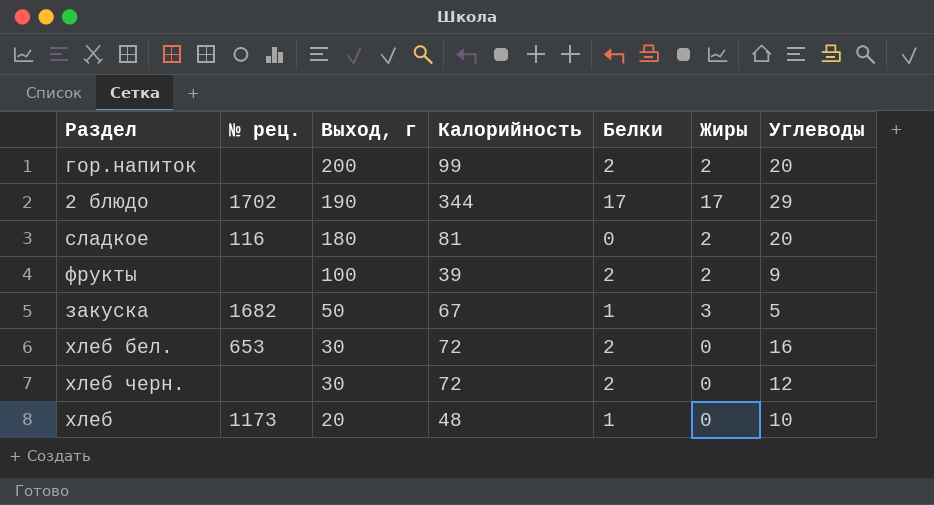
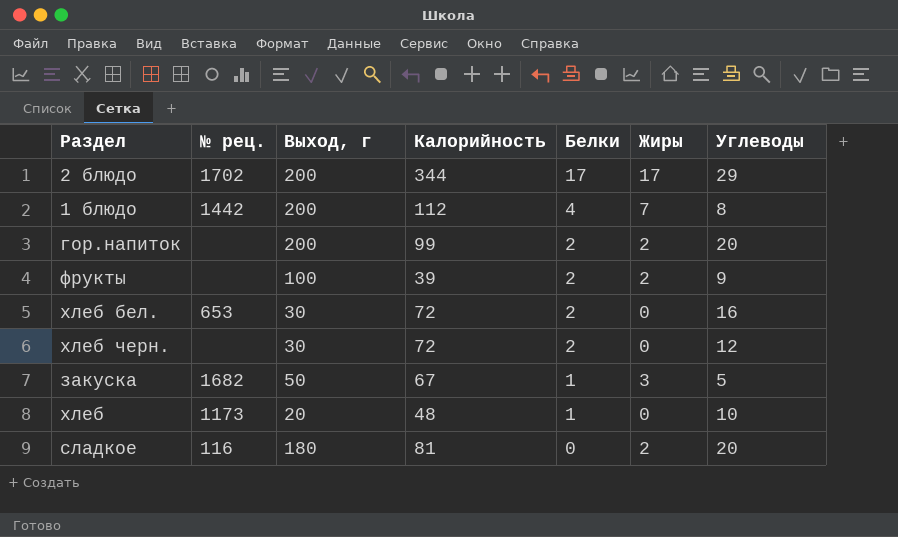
row order: Выход, г descending -> Белки descending
2 блюдо | Выход, г: 190 -> 200
row 1 блюдо: none -> 1442 | 200 | 112 | 4 | 7 | 8

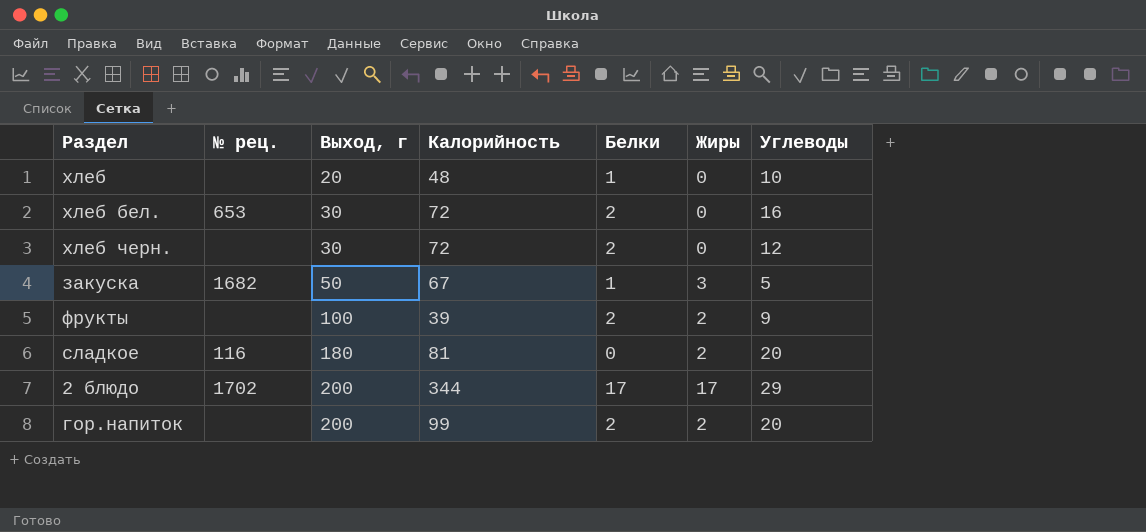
row order: Белки descending -> Выход, г ascending
row 1 блюдо: 1442 | 200 | 112 | 4 | 7 | 8 -> none
хлеб | № рец.: 1173 -> none

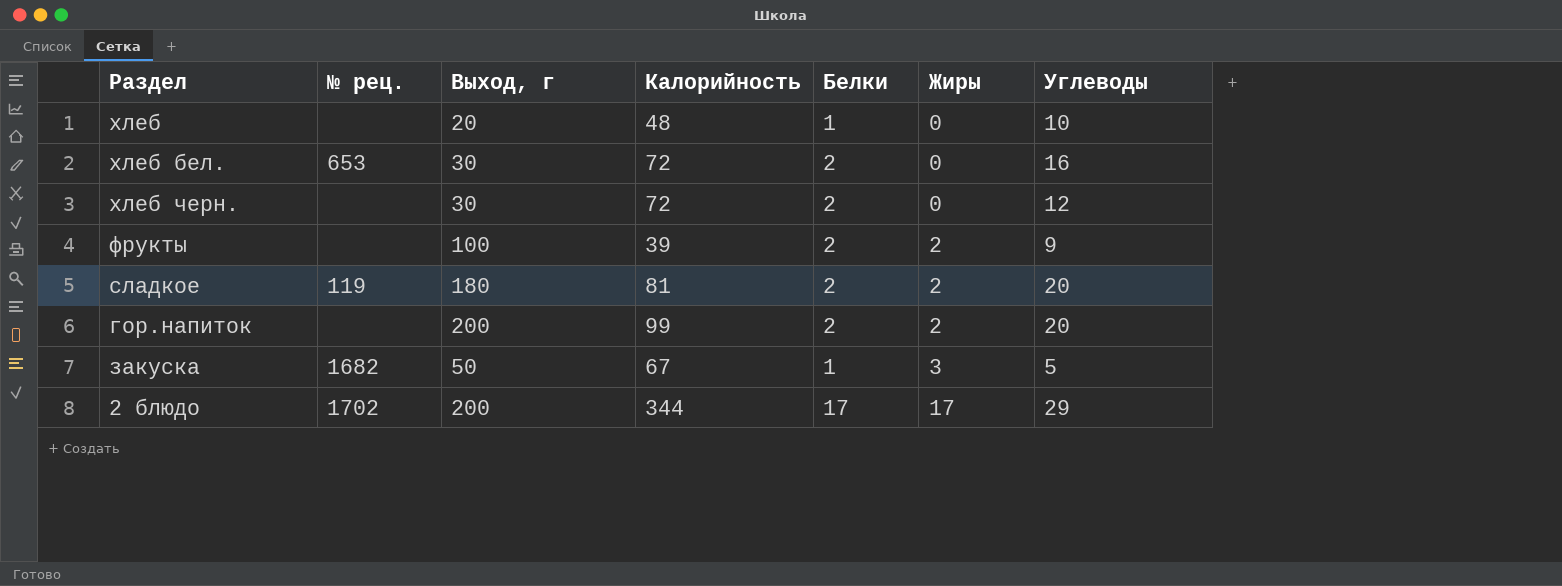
row order: Выход, г ascending -> Жиры ascending
сладкое | № рец.: 116 -> 119
сладкое | Белки: 0 -> 2

